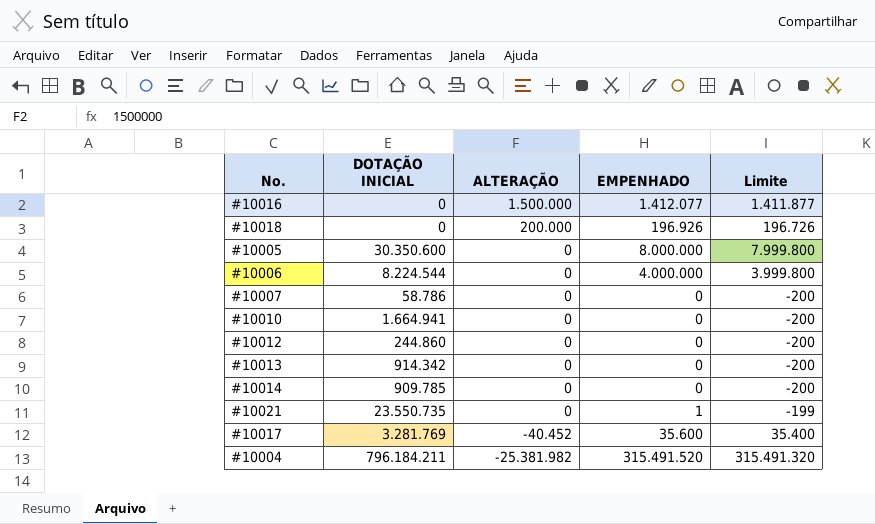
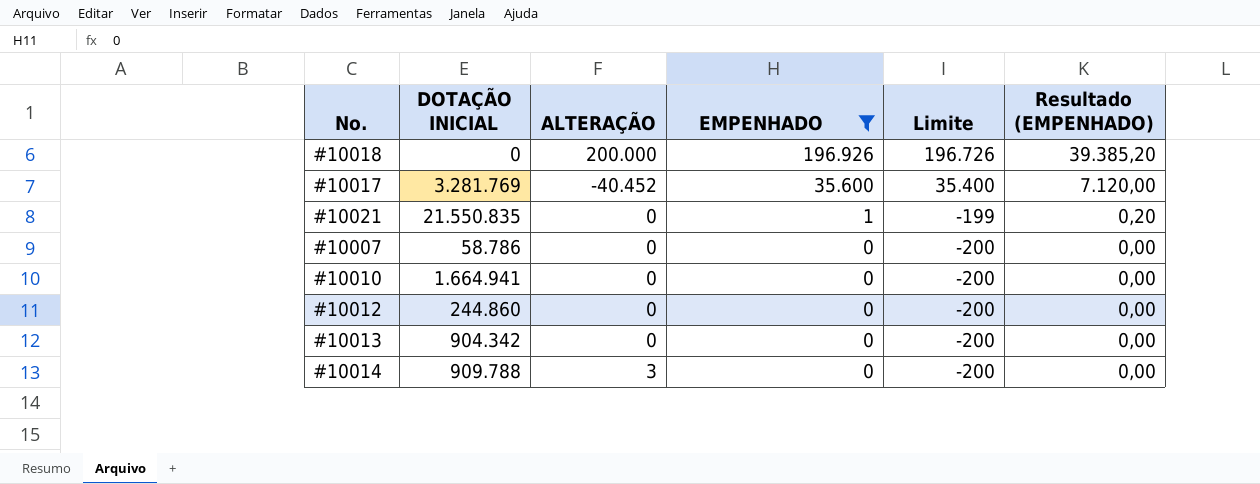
filter: none -> EMPENHADO <= 196.926
row order: ALTERAÇÃO descending -> EMPENHADO descending
column Resultado (EMPENHADO) | formula: none -> [EMPENHADO] * 0,2
#10021 | DOTAÇÃO INICIAL: 23.550.735 -> 21.550.835
#10013 | DOTAÇÃO INICIAL: 914.342 -> 904.342
#10014 | DOTAÇÃO INICIAL: 909.785 -> 909.788
#10014 | ALTERAÇÃO: 0 -> 3

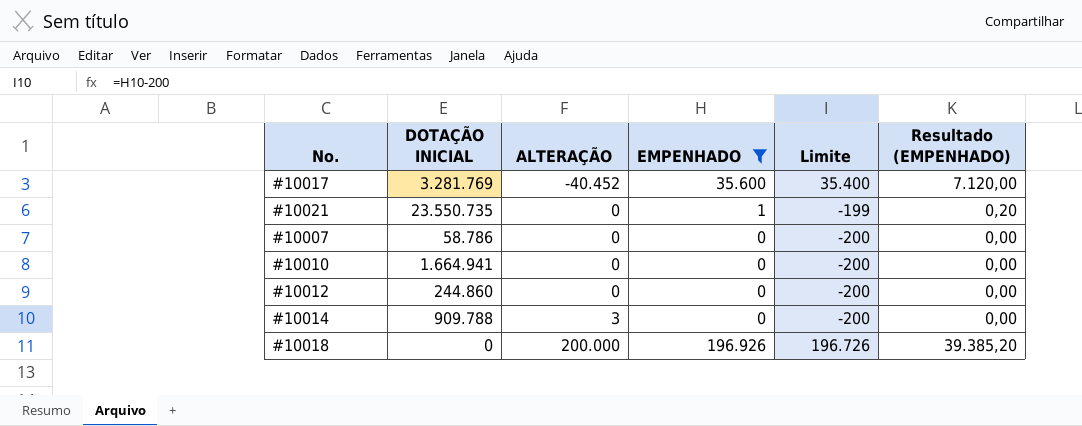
row order: EMPENHADO descending -> ALTERAÇÃO ascending
row #10013: 904.342 | 0 | 0 | -200 | 0,00 -> none
#10021 | DOTAÇÃO INICIAL: 21.550.835 -> 23.550.735

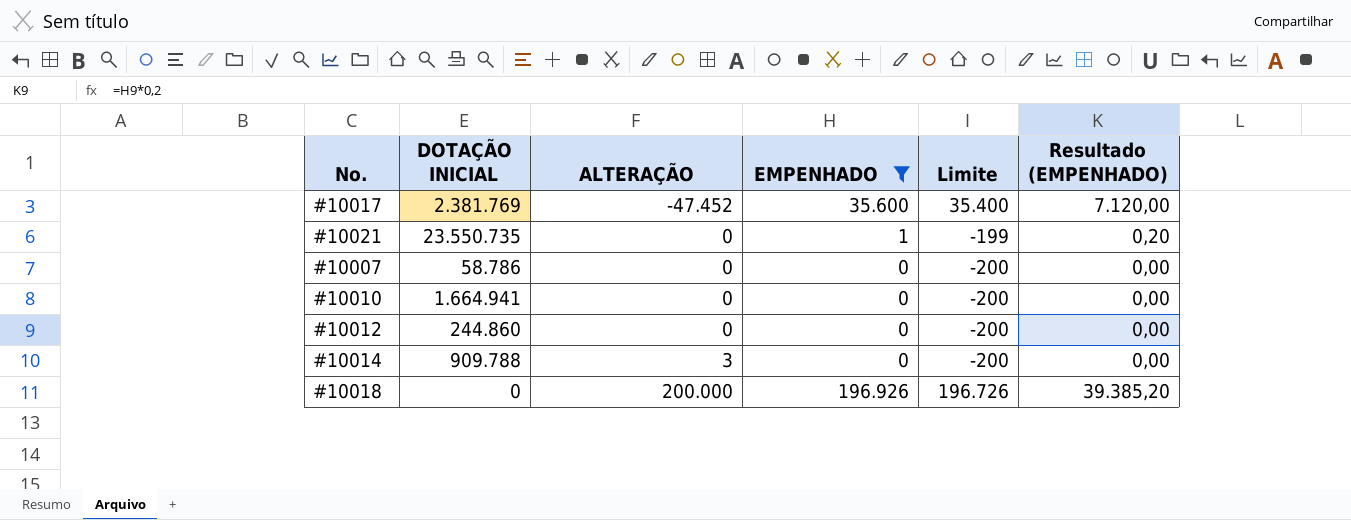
#10017 | DOTAÇÃO INICIAL: 3.281.769 -> 2.381.769
#10017 | ALTERAÇÃO: -40.452 -> -47.452

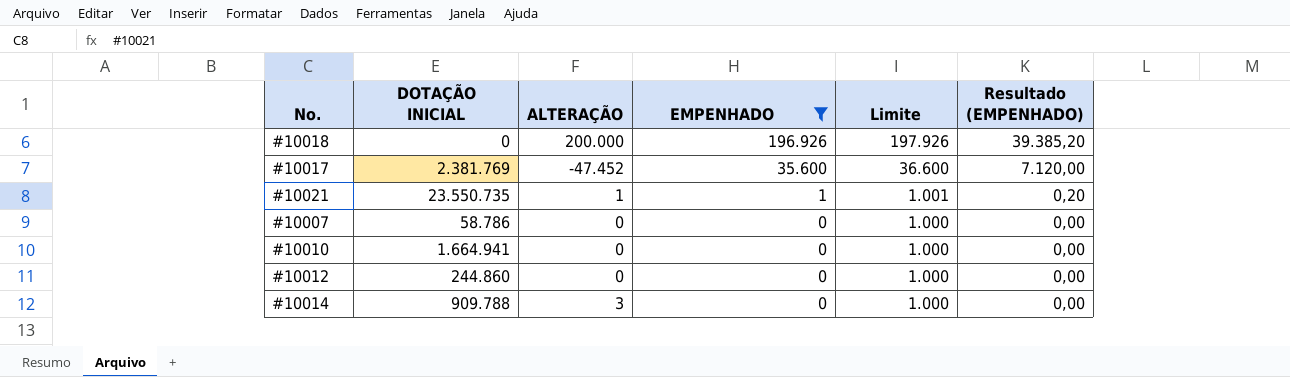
row order: ALTERAÇÃO ascending -> EMPENHADO descending
column Limite | formula: [EMPENHADO] - 200 -> [EMPENHADO] + 1000
#10021 | ALTERAÇÃO: 0 -> 1

